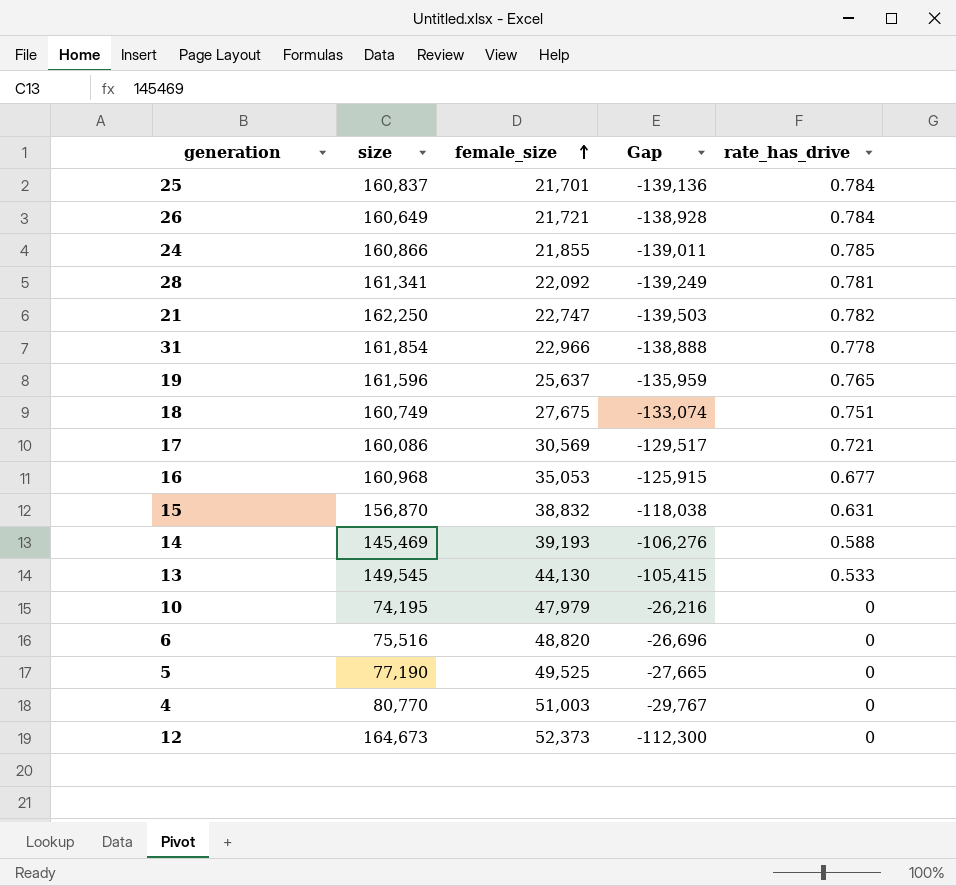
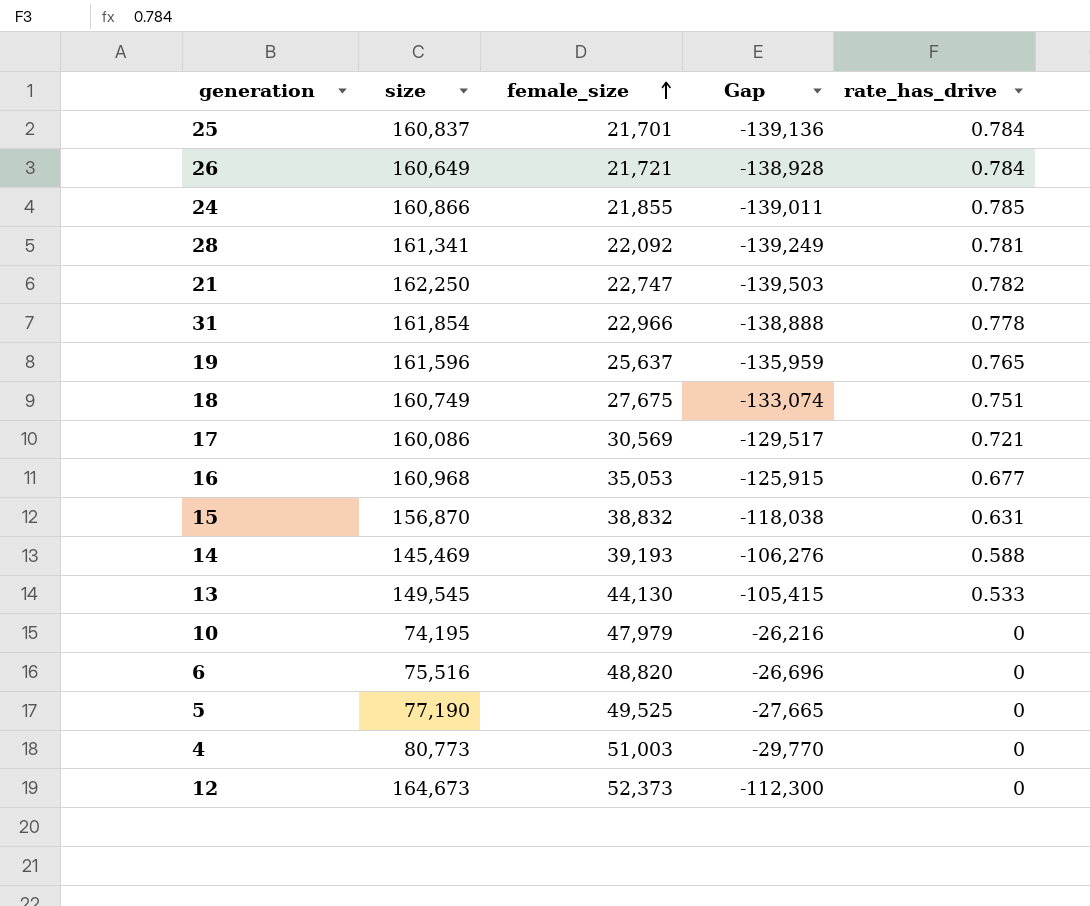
4 | size: 80,770 -> 80,773
4 | Gap: -29,767 -> -29,770

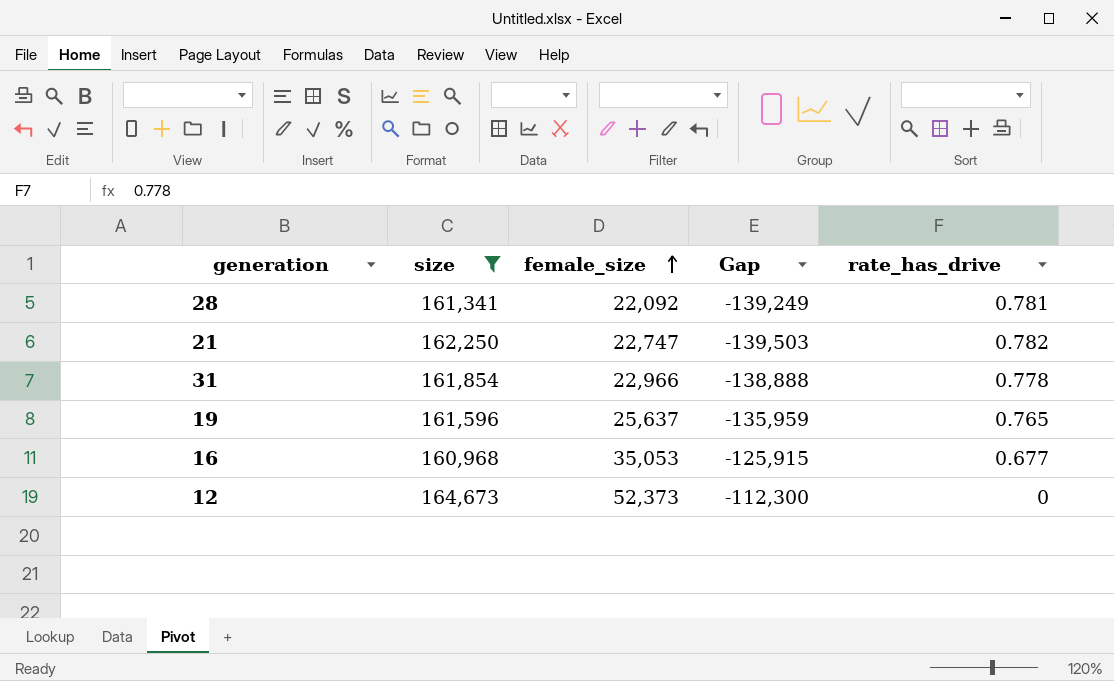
filter: none -> size >= 160,968

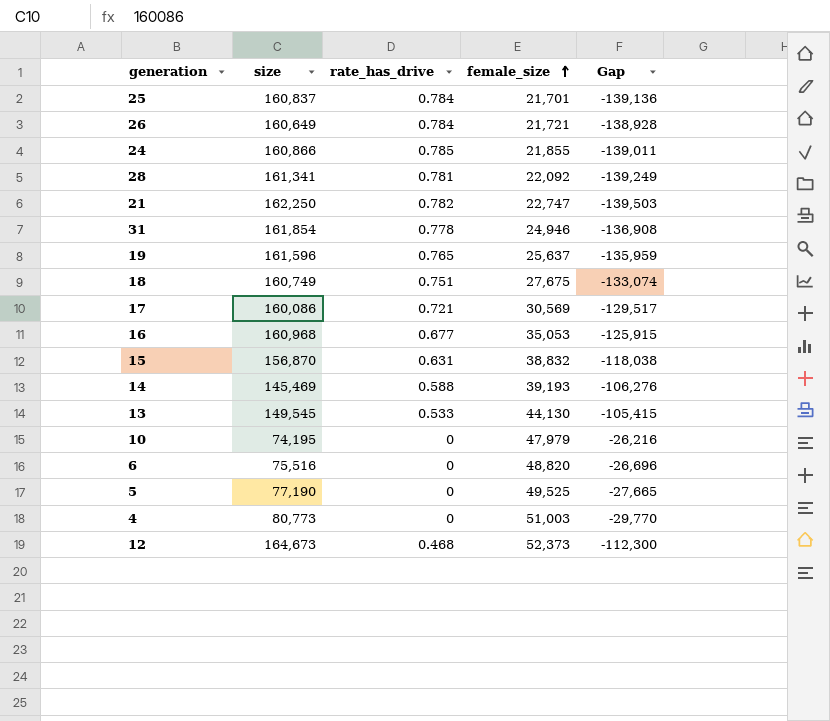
filter: size >= 160,968 -> none
column rate_has_drive | position: 5 -> 3
31 | female_size: 22,966 -> 24,946
31 | Gap: -138,888 -> -136,908
12 | rate_has_drive: 0 -> 0.468

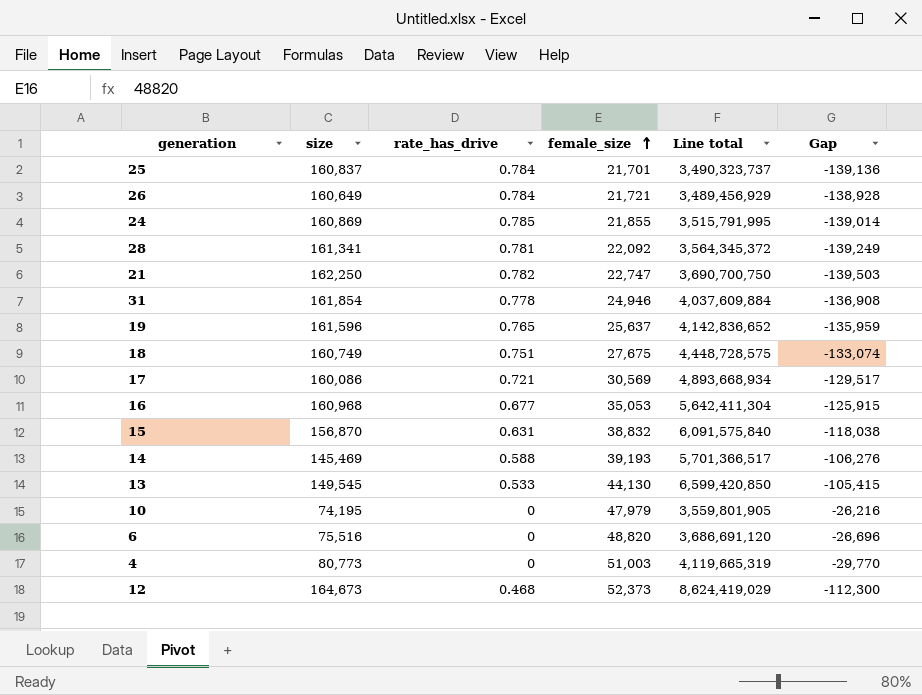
column Line total | formula: none -> [size] * [female_size]
row 5: 77,190 | 0 | 49,525 | -27,665 -> none
24 | size: 160,866 -> 160,869
24 | Gap: -139,011 -> -139,014

